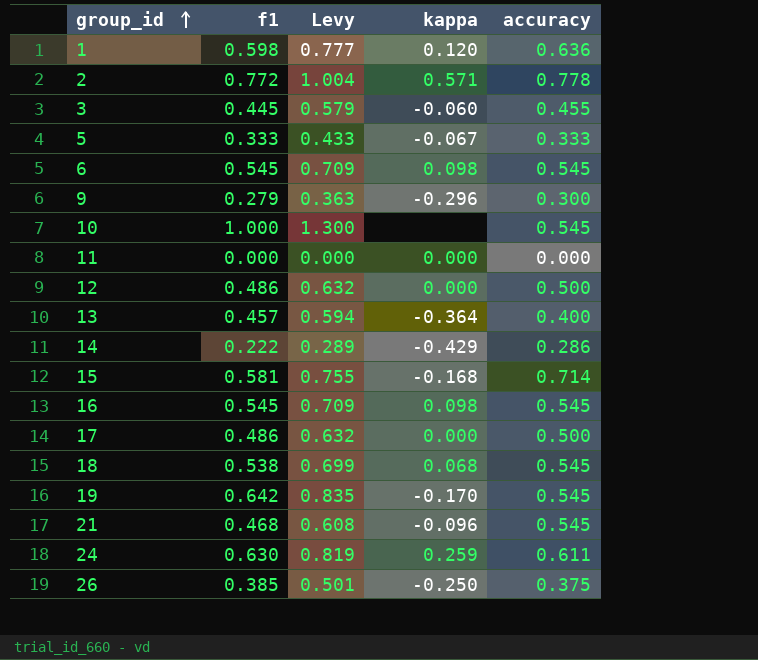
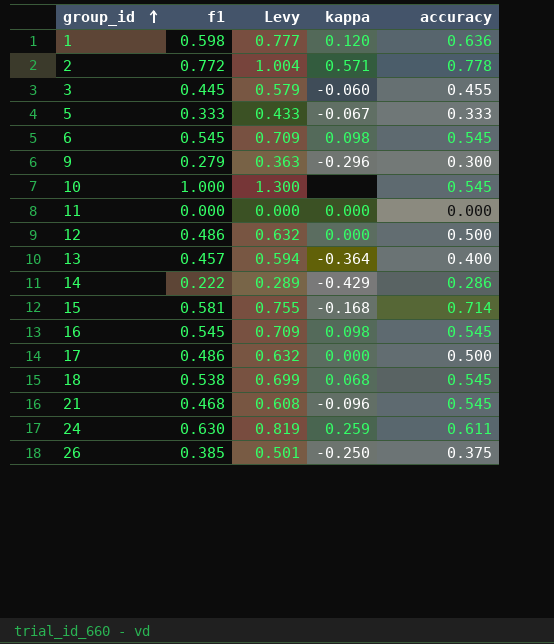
row 19: 0.642 | 0.835 | -0.170 | 0.545 -> none

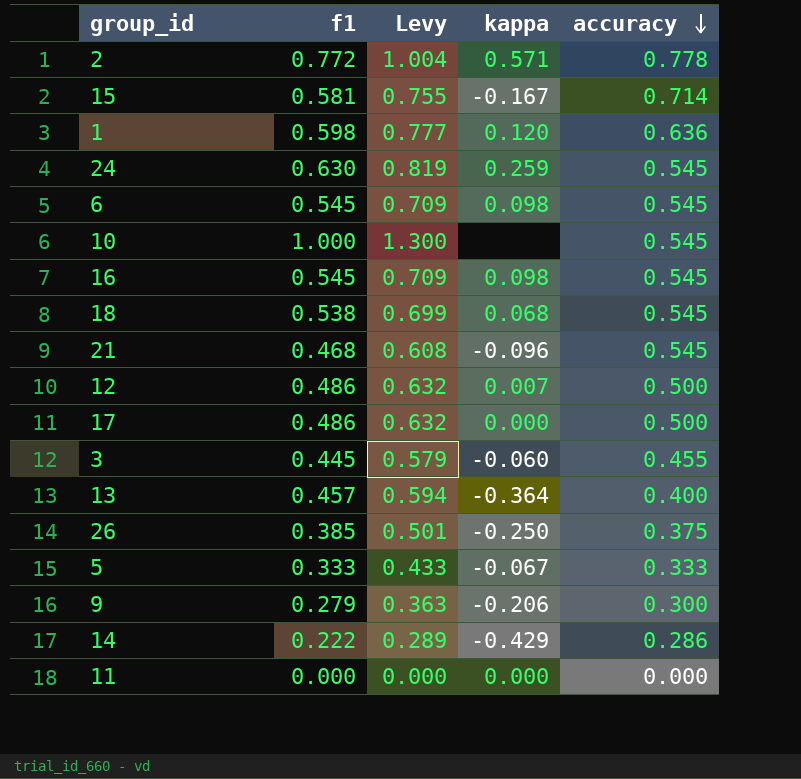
row order: group_id ascending -> accuracy descending
15 | kappa: -0.168 -> -0.167
24 | accuracy: 0.611 -> 0.545
12 | kappa: 0.000 -> 0.007
9 | kappa: -0.296 -> -0.206

